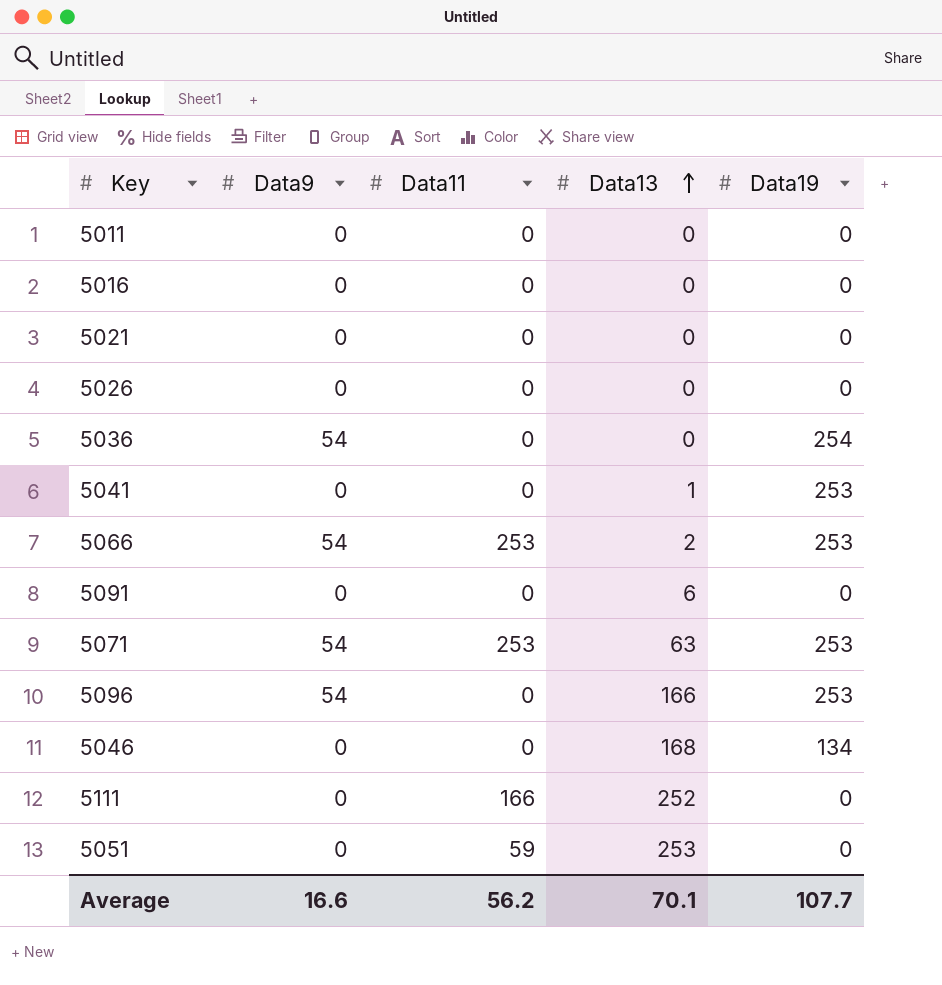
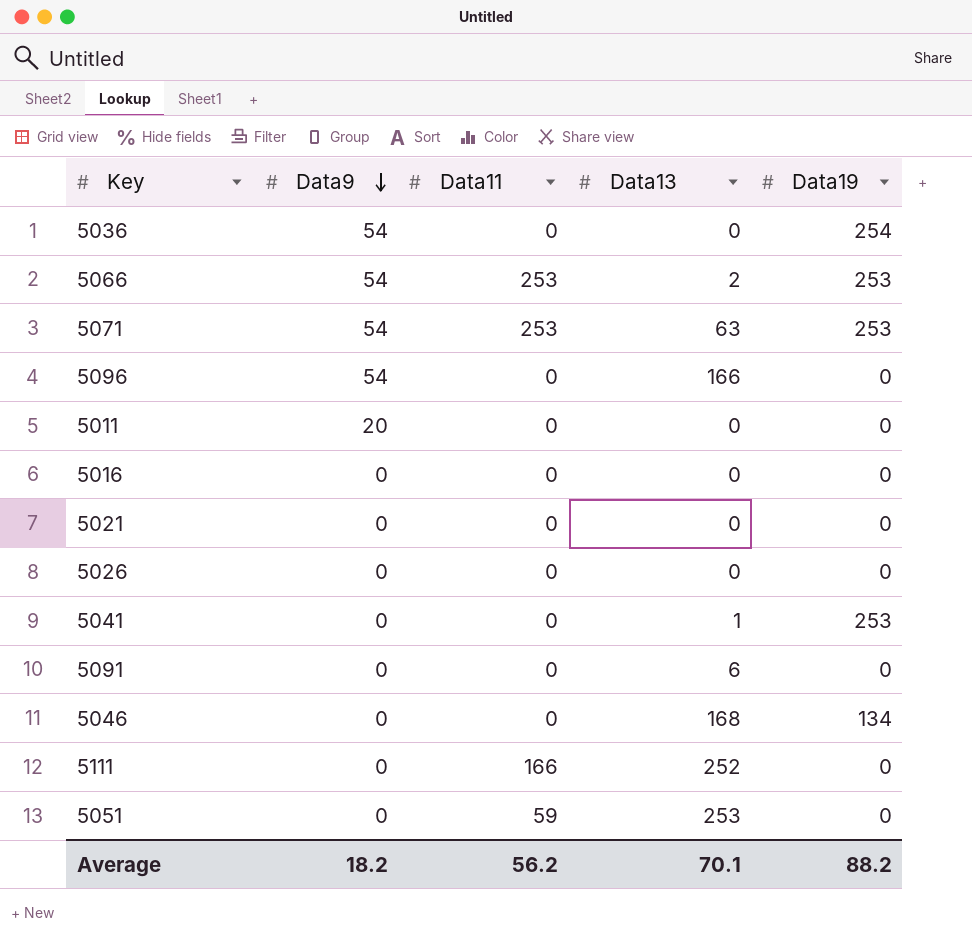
row order: Data13 ascending -> Data9 descending
5096 | Data19: 253 -> 0
5011 | Data9: 0 -> 20
Average | Data9: 16.6 -> 18.2
Average | Data19: 107.7 -> 88.2

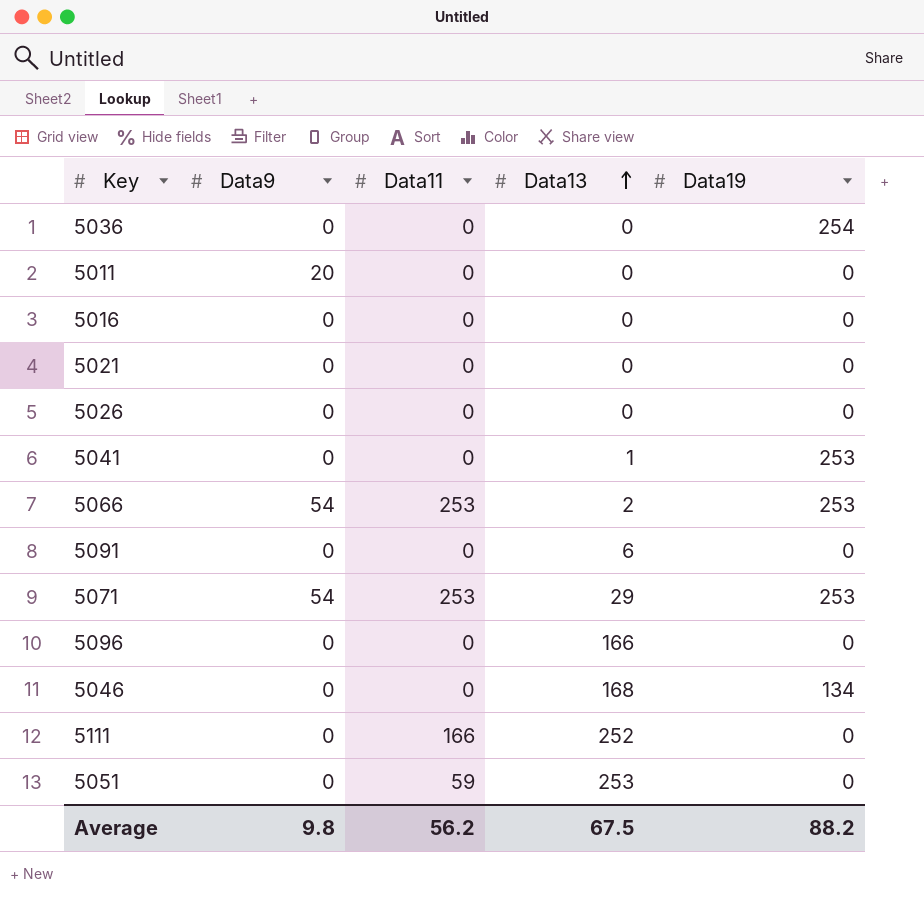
row order: Data9 descending -> Data13 ascending
5036 | Data9: 54 -> 0
5071 | Data13: 63 -> 29
5096 | Data9: 54 -> 0
Average | Data9: 18.2 -> 9.8
Average | Data13: 70.1 -> 67.5

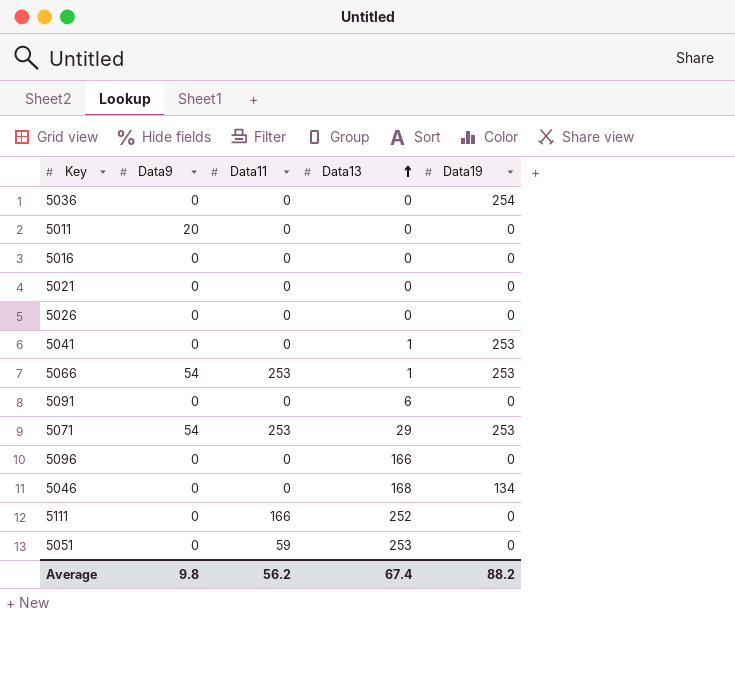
5066 | Data13: 2 -> 1
Average | Data13: 67.5 -> 67.4

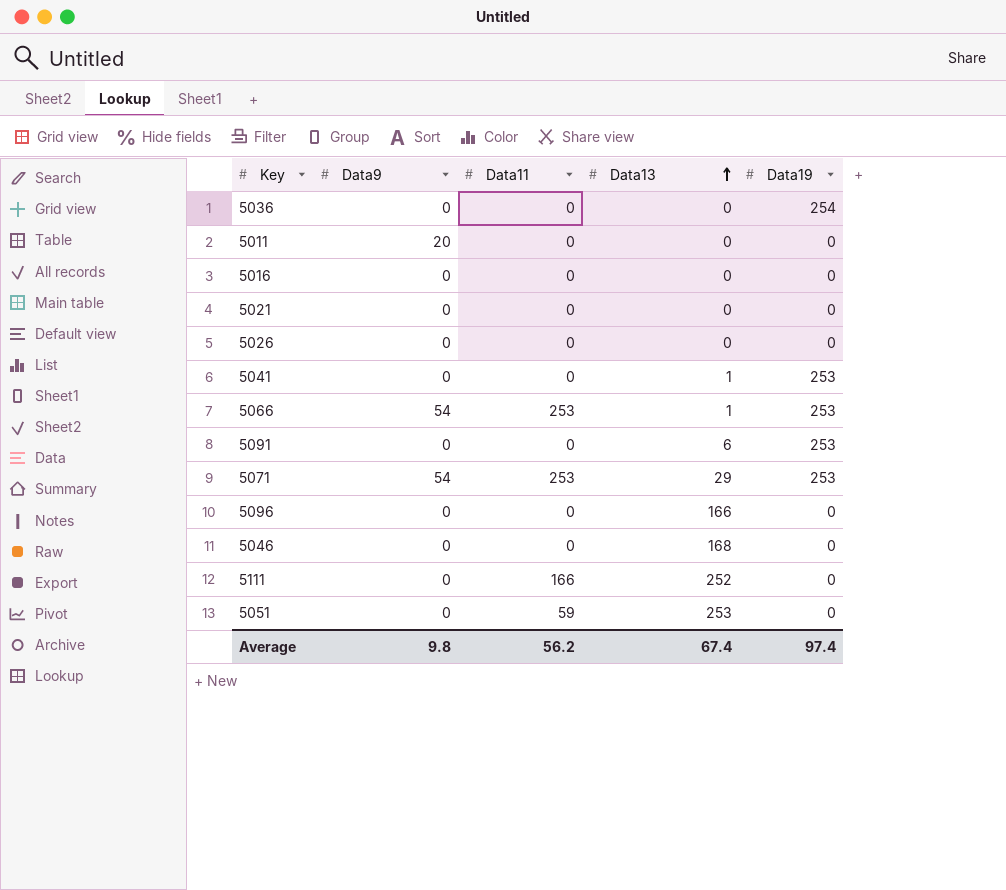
5091 | Data19: 0 -> 253
5046 | Data19: 134 -> 0
Average | Data19: 88.2 -> 97.4

